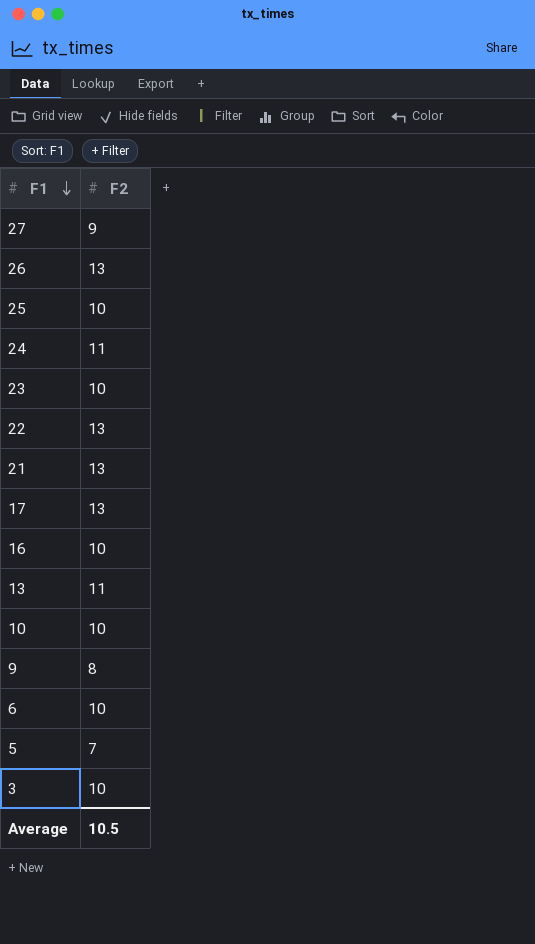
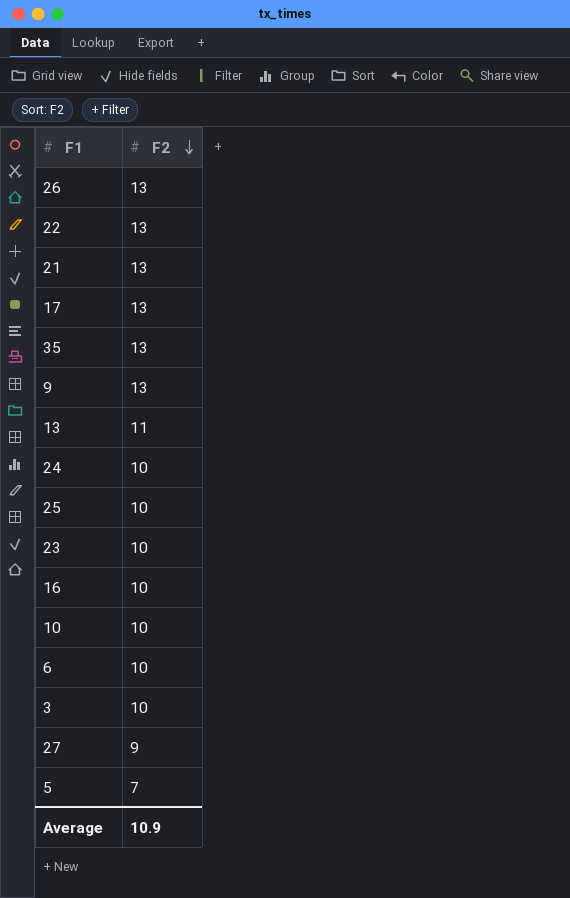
row order: F1 descending -> F2 descending
row 35: none -> 13
9 | F2: 8 -> 13
24 | F2: 11 -> 10
Average | F2: 10.5 -> 10.9

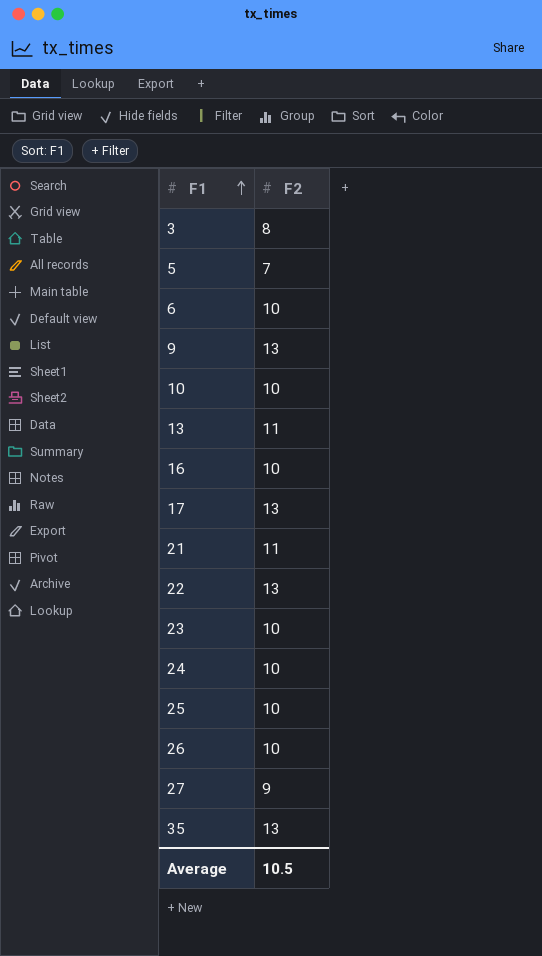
row order: F2 descending -> F1 ascending
3 | F2: 10 -> 8
21 | F2: 13 -> 11
26 | F2: 13 -> 10
Average | F2: 10.9 -> 10.5

